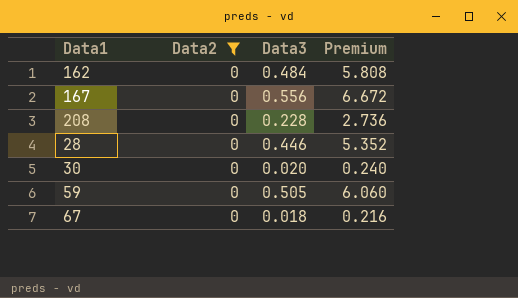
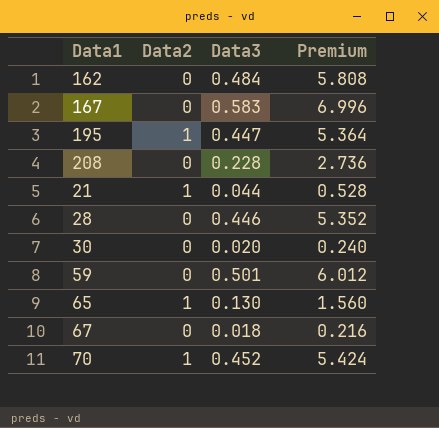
filter: Data2 = 0 -> none
167 | Data3: 0.556 -> 0.583
167 | Premium: 6.672 -> 6.996
59 | Data3: 0.505 -> 0.501
59 | Premium: 6.060 -> 6.012

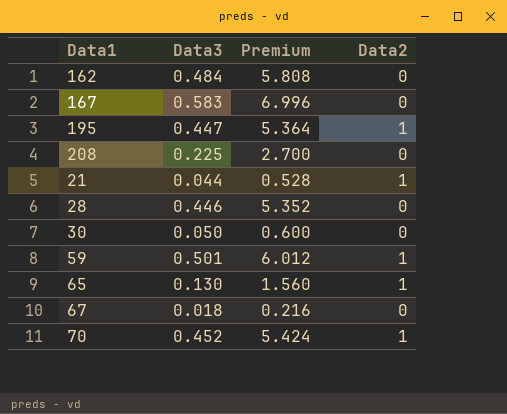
column Data2 | position: 2 -> 4
208 | Data3: 0.228 -> 0.225
208 | Premium: 2.736 -> 2.700
30 | Data3: 0.020 -> 0.050
30 | Premium: 0.240 -> 0.600
59 | Data2: 0 -> 1

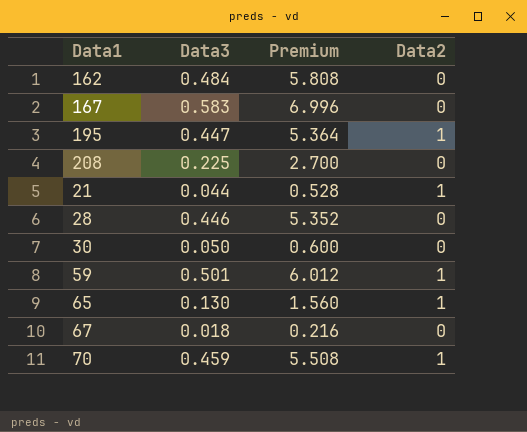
70 | Data3: 0.452 -> 0.459
70 | Premium: 5.424 -> 5.508

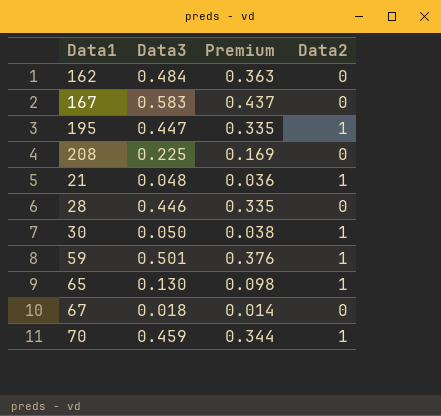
column Premium | formula: [Data3] * 12 -> [Data3] * 0.75
21 | Data3: 0.044 -> 0.048
30 | Data2: 0 -> 1

